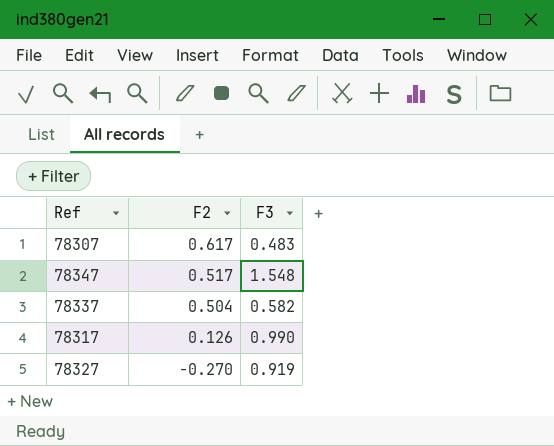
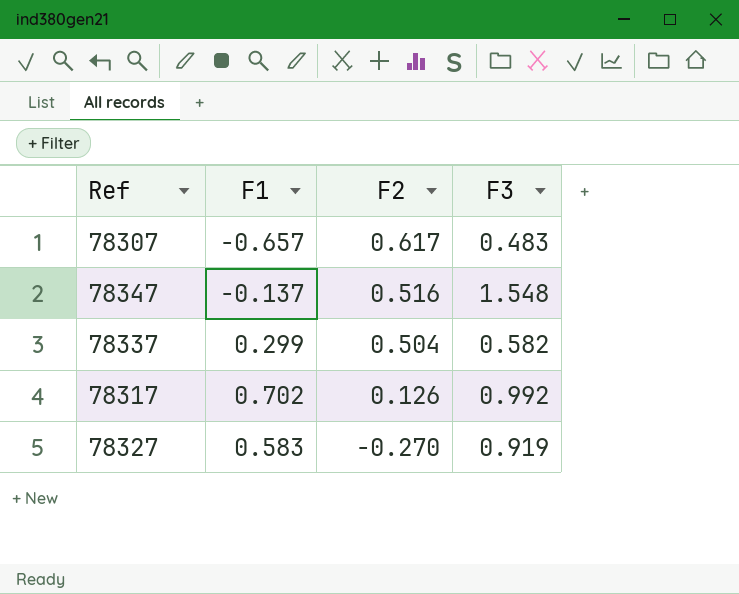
column F1 | position: none -> 2
78347 | F2: 0.517 -> 0.516
78317 | F3: 0.990 -> 0.992

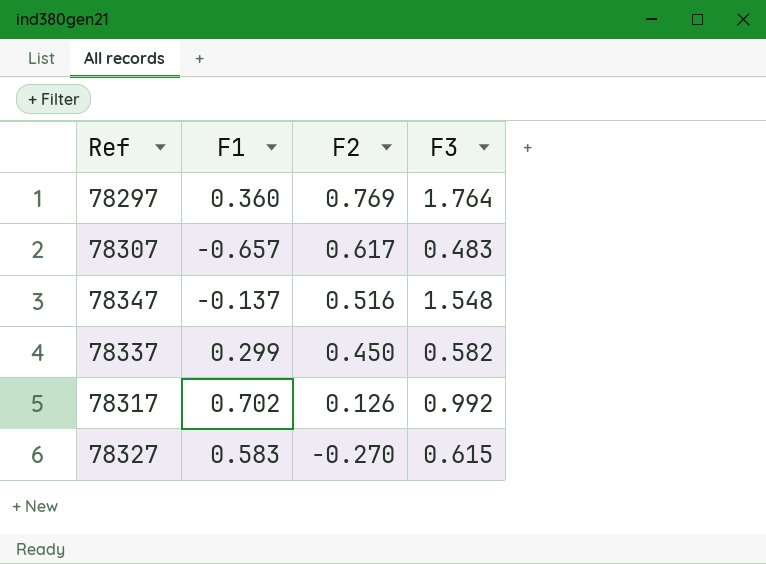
row 78297: none -> 0.360 | 0.769 | 1.764
78337 | F2: 0.504 -> 0.450
78327 | F3: 0.919 -> 0.615

